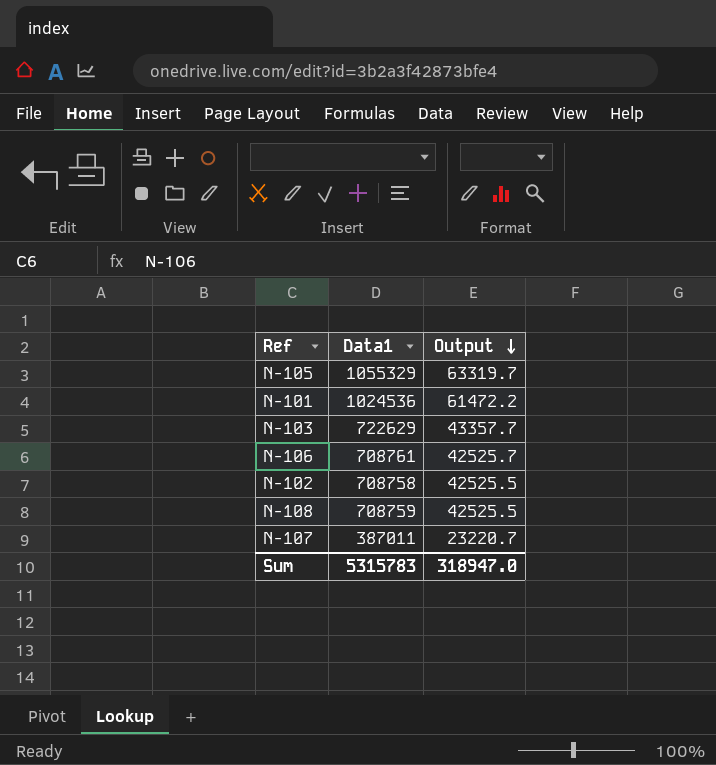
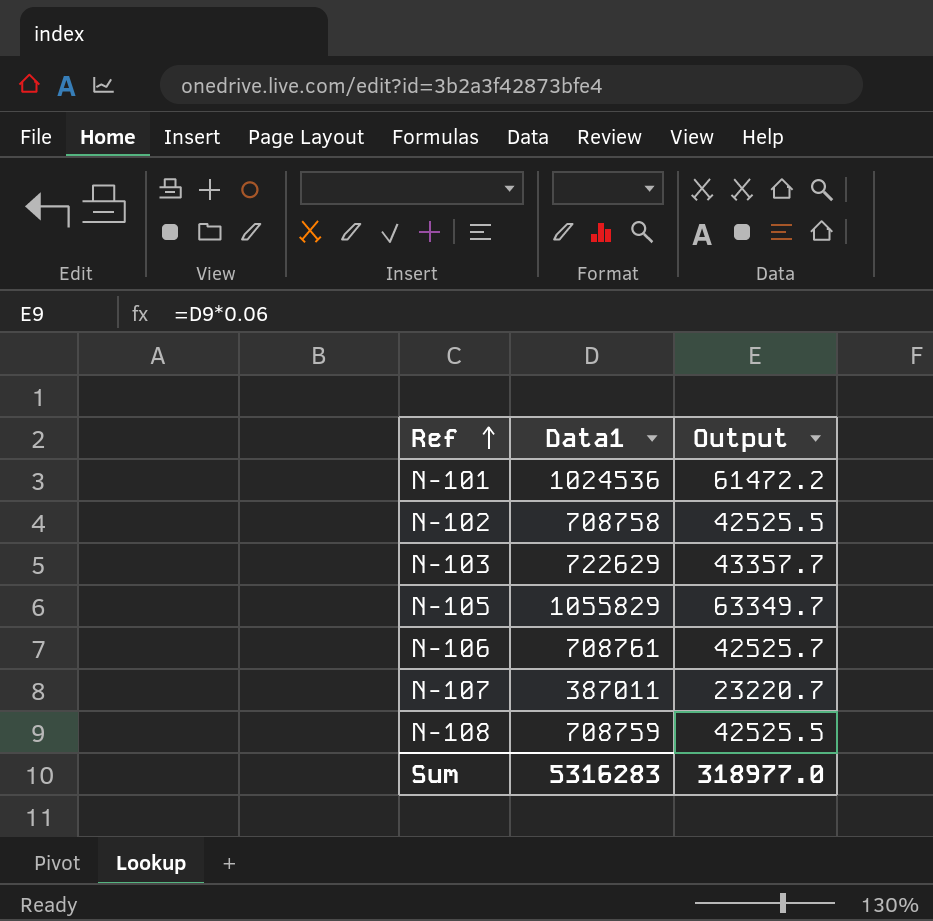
row order: Output descending -> Ref ascending
N-105 | Data1: 1055329 -> 1055829
N-105 | Output: 63319.7 -> 63349.7
Sum | Data1: 5315783 -> 5316283
Sum | Output: 318947.0 -> 318977.0

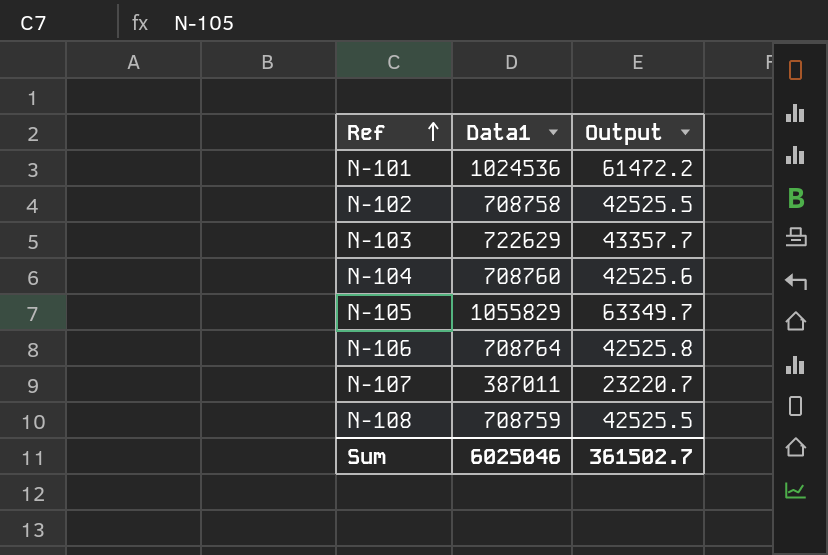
row N-104: none -> 708760 | 42525.6
N-106 | Data1: 708761 -> 708764
N-106 | Output: 42525.7 -> 42525.8
Sum | Data1: 5316283 -> 6025046
Sum | Output: 318977.0 -> 361502.7

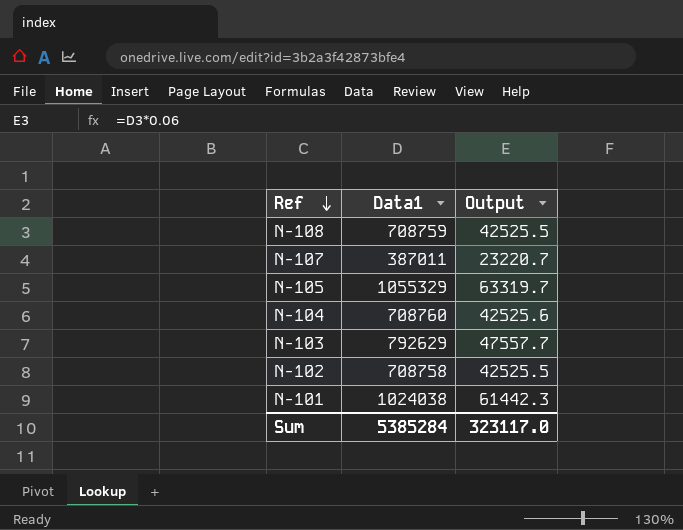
row order: Ref ascending -> Ref descending
row N-106: 708764 | 42525.8 -> none
N-105 | Data1: 1055829 -> 1055329
N-105 | Output: 63349.7 -> 63319.7
N-103 | Data1: 722629 -> 792629
N-103 | Output: 43357.7 -> 47557.7
N-101 | Data1: 1024536 -> 1024038
N-101 | Output: 61472.2 -> 61442.3
Sum | Data1: 6025046 -> 5385284
Sum | Output: 361502.7 -> 323117.0

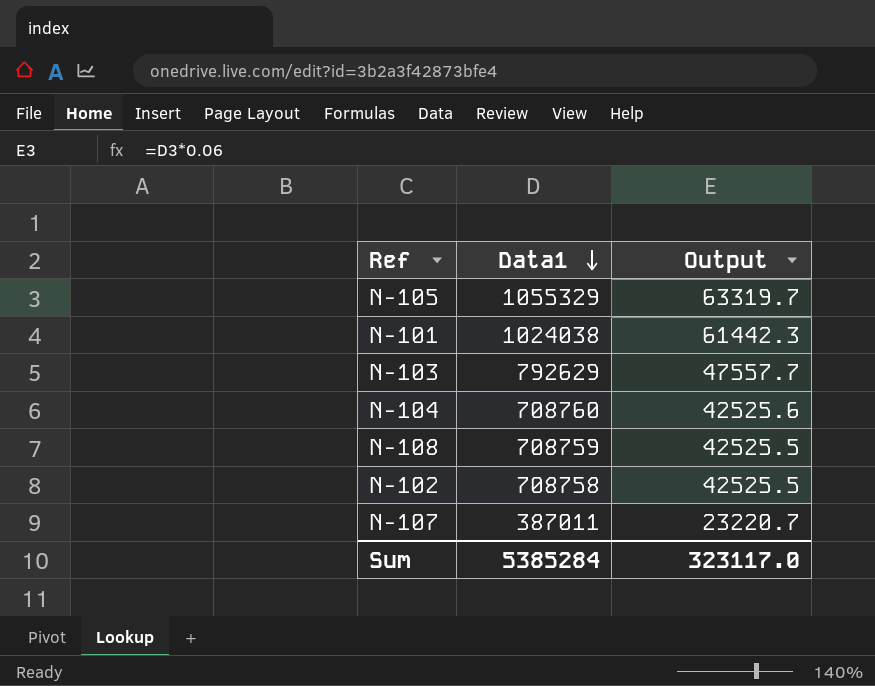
row order: Ref descending -> Data1 descending

